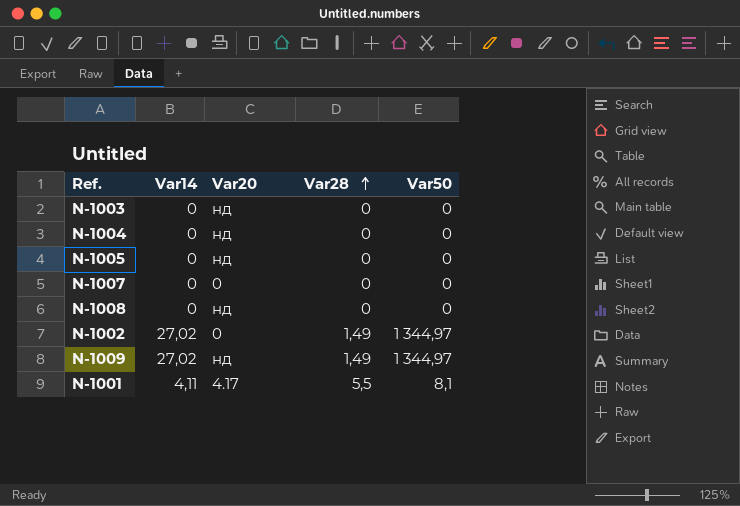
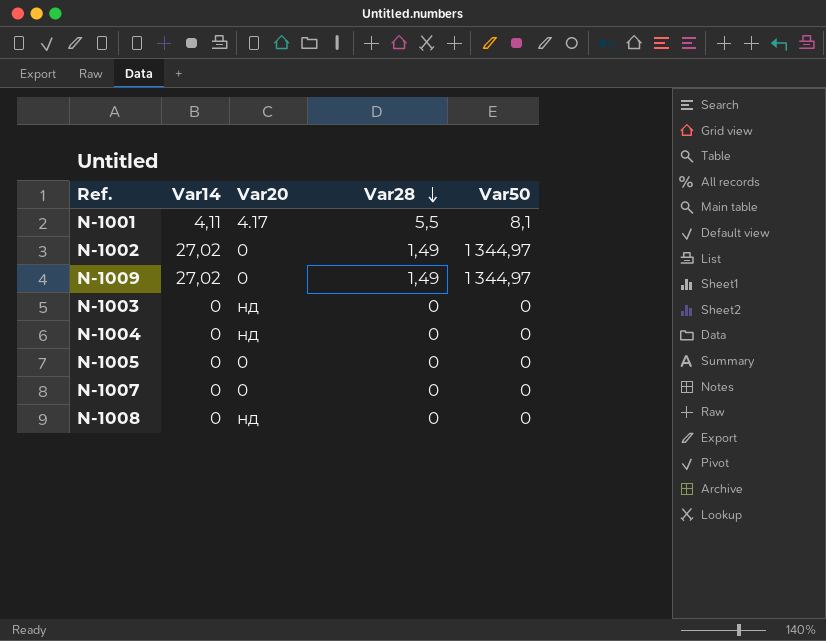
row order: Var28 ascending -> Var28 descending
N-1009 | Var20: нд -> 0
N-1005 | Var20: нд -> 0

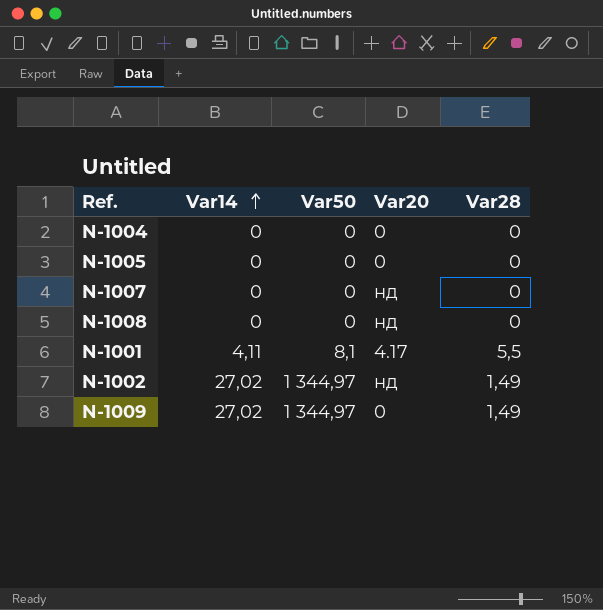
row order: Var28 descending -> Var14 ascending
column Var50 | position: 5 -> 3
row N-1003: 0 | нд | 0 | 0 -> none
N-1004 | Var20: нд -> 0
N-1007 | Var20: 0 -> нд
N-1002 | Var20: 0 -> нд

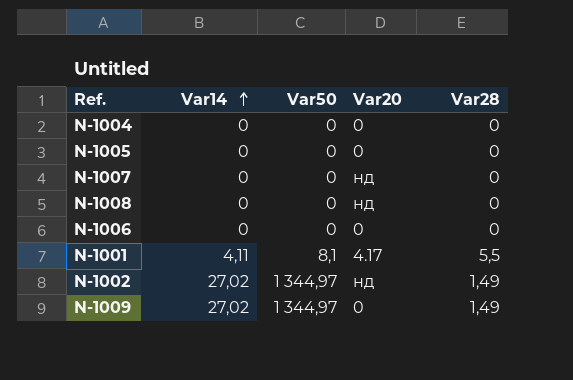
row N-1006: none -> 0 | 0 | 0 | 0

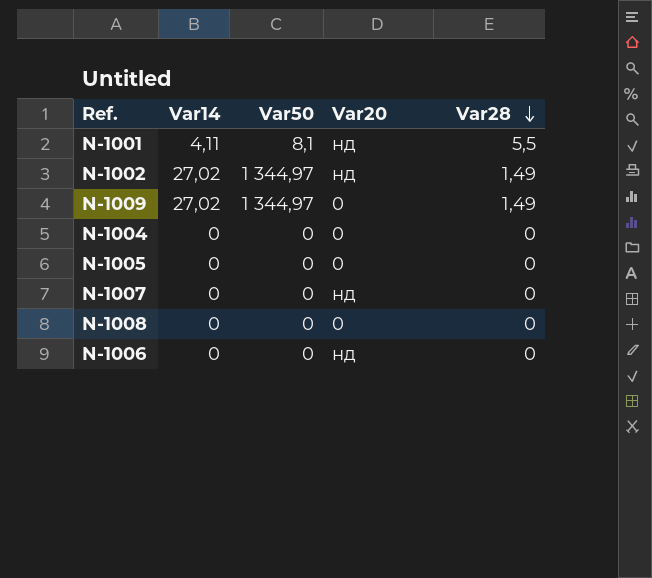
row order: Var14 ascending -> Var28 descending
N-1001 | Var20: 4.17 -> нд
N-1008 | Var20: нд -> 0
N-1006 | Var20: 0 -> нд

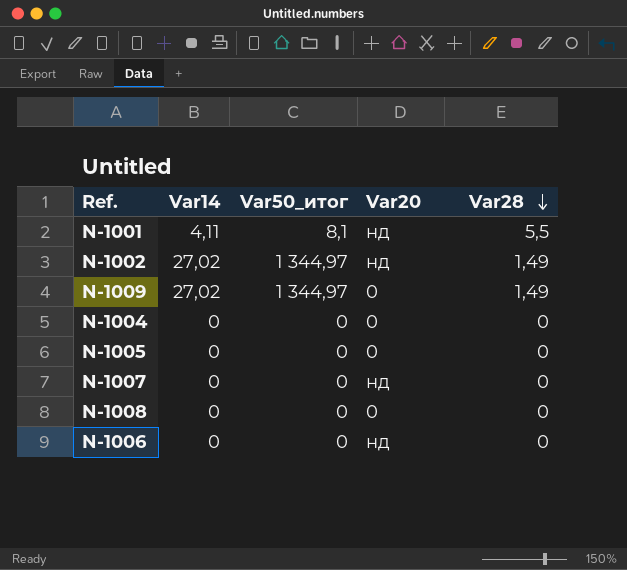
column name: Var50 -> Var50_итог

